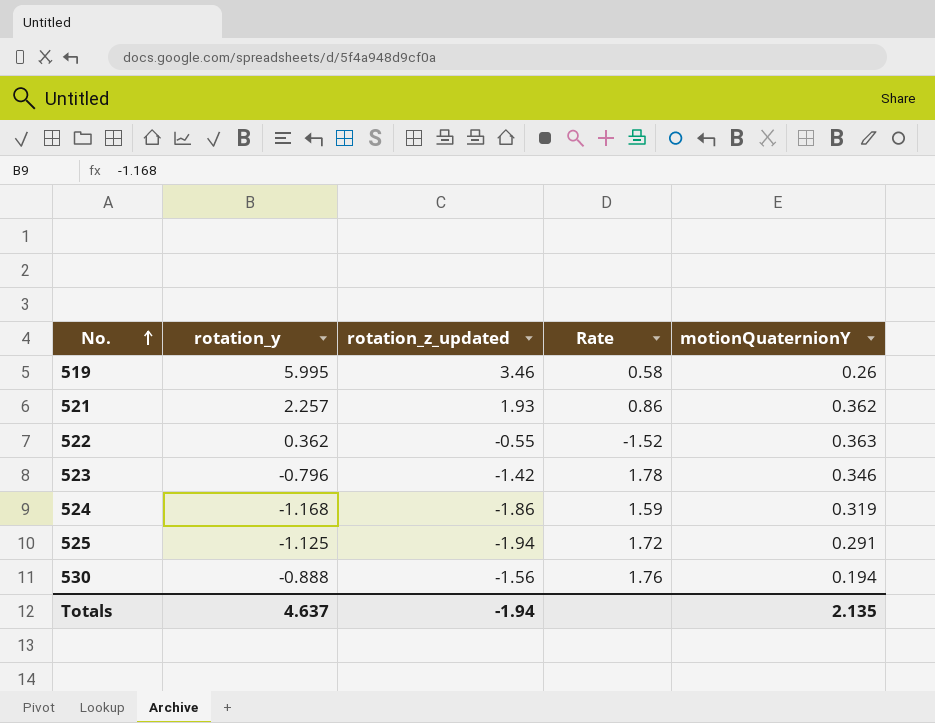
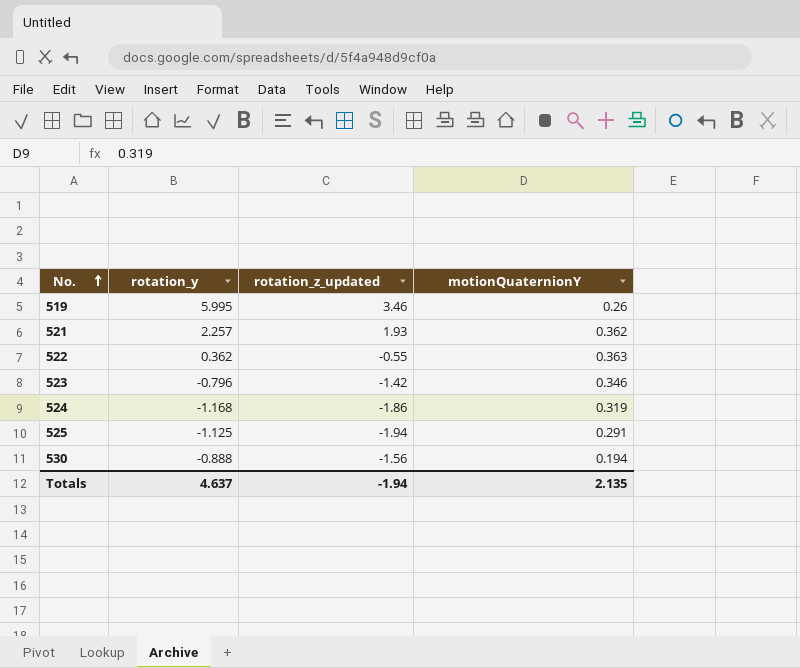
column Rate | formula: [rotation_z_updated] / [rotation_y] -> none

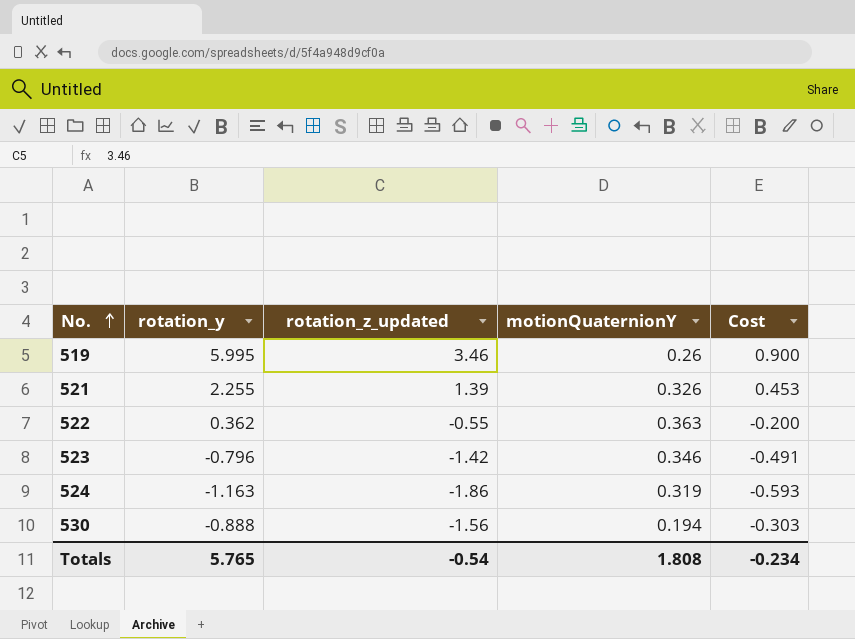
column Cost | formula: none -> [rotation_z_updated] * [motionQuaternionY]
row 525: -1.125 | -1.94 | 0.291 -> none
521 | rotation_y: 2.257 -> 2.255
521 | rotation_z_updated: 1.93 -> 1.39
521 | motionQuaternionY: 0.362 -> 0.326
524 | rotation_y: -1.168 -> -1.163
Totals | rotation_y: 4.637 -> 5.765
Totals | rotation_z_updated: -1.94 -> -0.54
Totals | motionQuaternionY: 2.135 -> 1.808

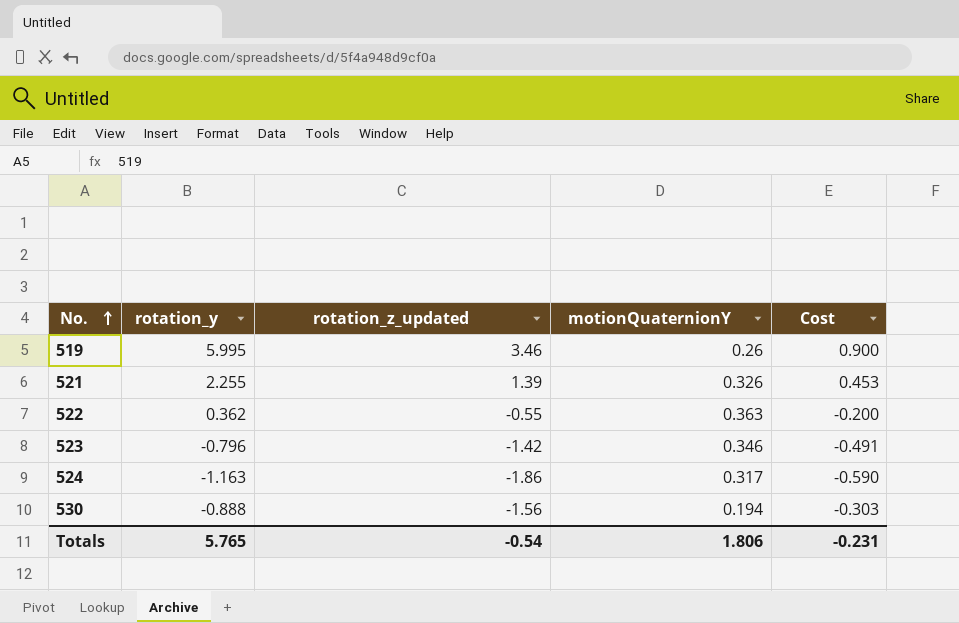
524 | motionQuaternionY: 0.319 -> 0.317
524 | Cost: -0.593 -> -0.590
Totals | motionQuaternionY: 1.808 -> 1.806
Totals | Cost: -0.234 -> -0.231

